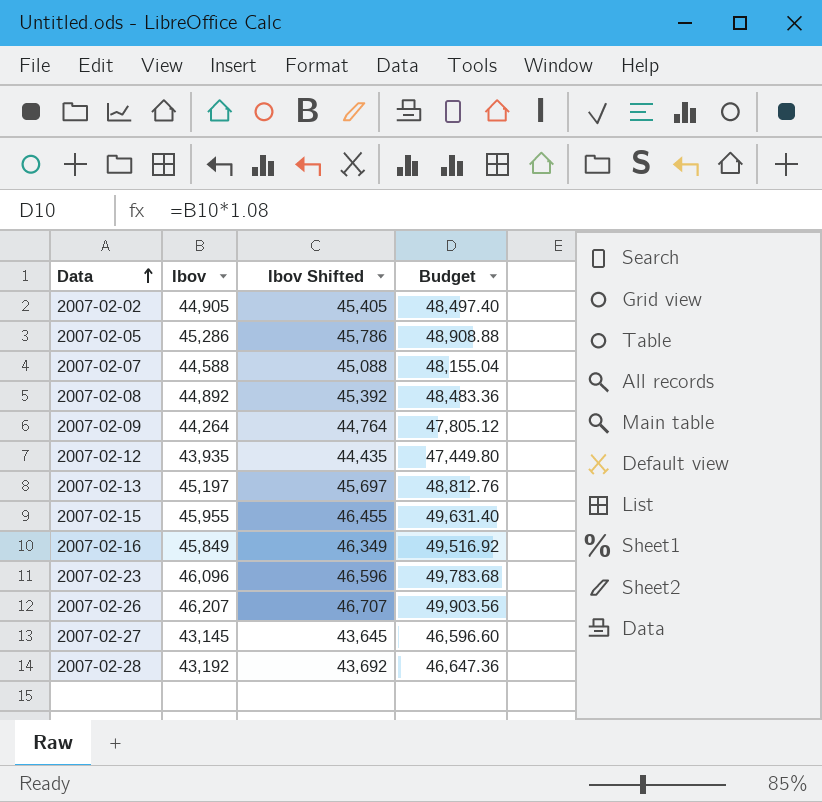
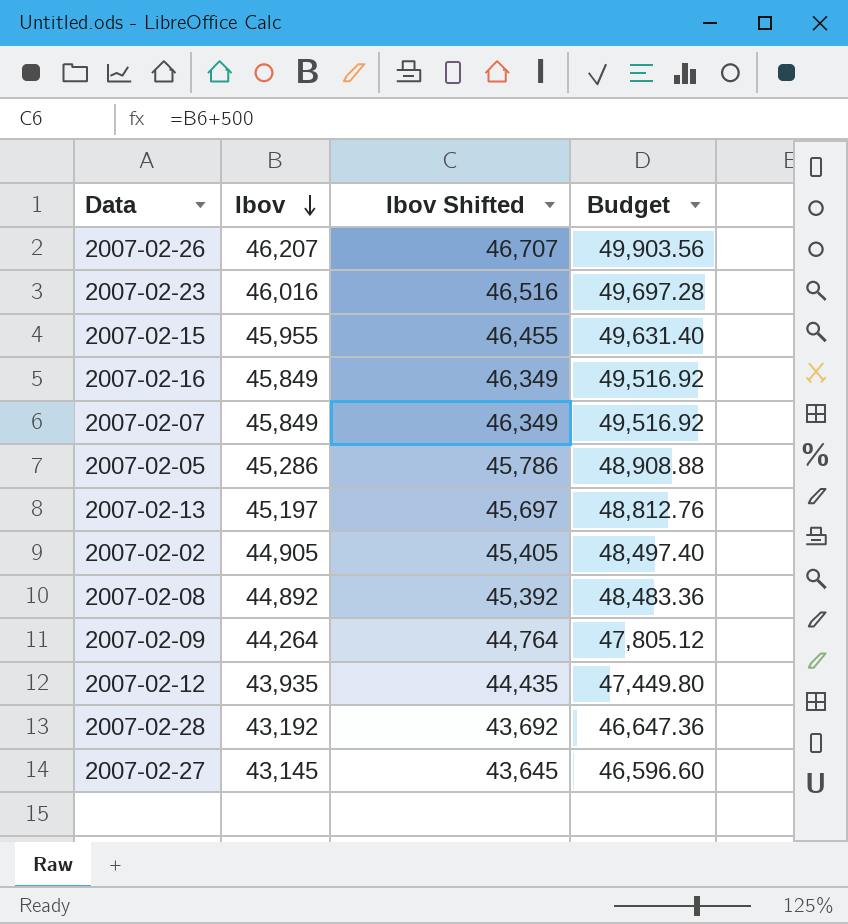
row order: Data ascending -> Ibov descending
2007-02-23 | Ibov: 46,096 -> 46,016
2007-02-23 | Ibov Shifted: 46,596 -> 46,516
2007-02-23 | Budget: 49,783.68 -> 49,697.28
2007-02-07 | Ibov: 44,588 -> 45,849
2007-02-07 | Ibov Shifted: 45,088 -> 46,349
2007-02-07 | Budget: 48,155.04 -> 49,516.92

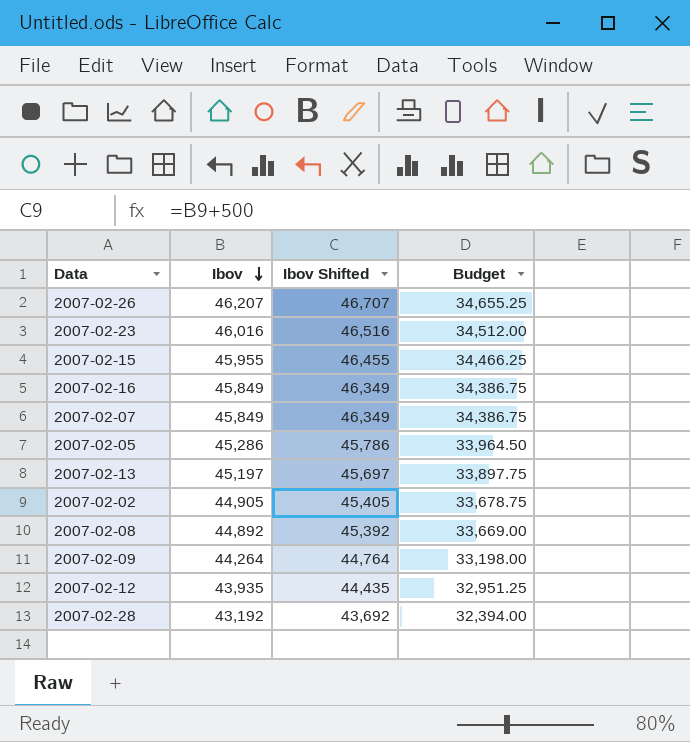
column Budget | formula: [Ibov] * 1.08 -> [Ibov] * 0.75
row 2007-02-27: 43,145 | 43,645 | 46,596.60 -> none

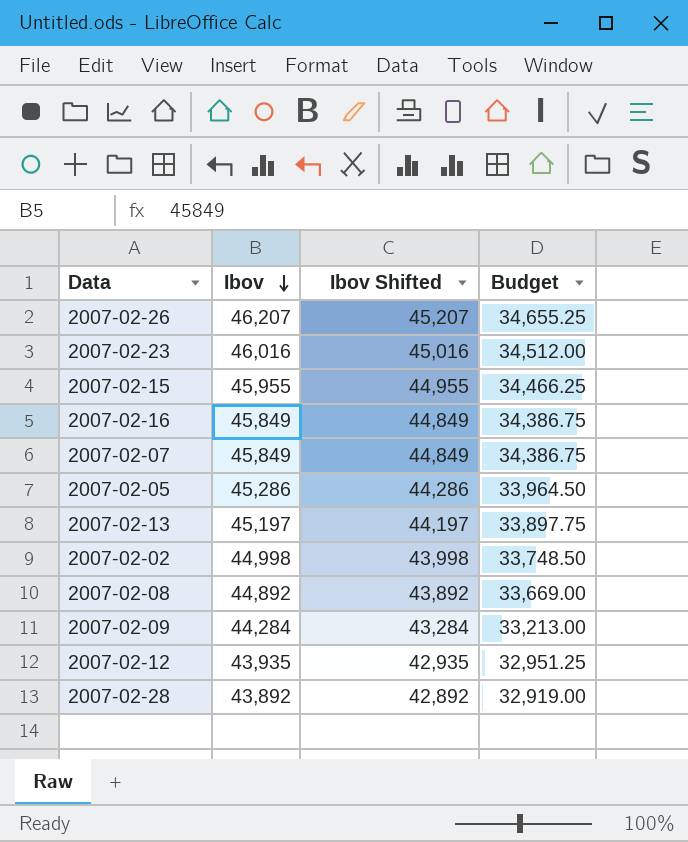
column Ibov Shifted | formula: [Ibov] + 500 -> [Ibov] - 1000
2007-02-02 | Ibov: 44,905 -> 44,998
2007-02-02 | Budget: 33,678.75 -> 33,748.50
2007-02-09 | Ibov: 44,264 -> 44,284
2007-02-09 | Budget: 33,198.00 -> 33,213.00
2007-02-28 | Ibov: 43,192 -> 43,892
2007-02-28 | Budget: 32,394.00 -> 32,919.00

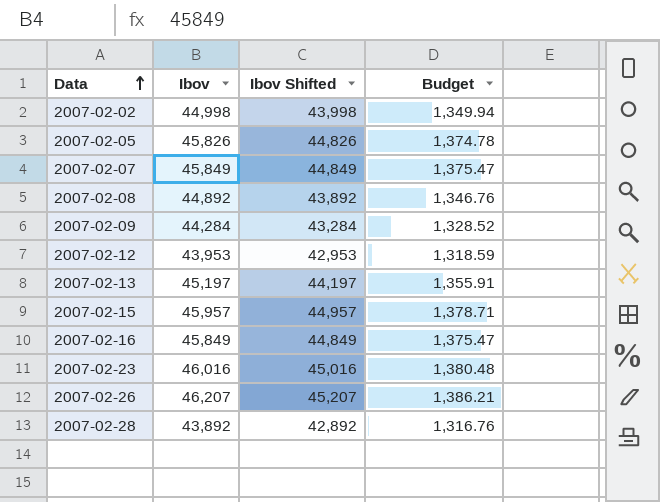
row order: Ibov descending -> Data ascending
column Budget | formula: [Ibov] * 0.75 -> [Ibov] * 0.03
2007-02-05 | Ibov: 45,286 -> 45,826
2007-02-05 | Ibov Shifted: 44,286 -> 44,826
2007-02-12 | Ibov: 43,935 -> 43,953
2007-02-12 | Ibov Shifted: 42,935 -> 42,953
2007-02-15 | Ibov: 45,955 -> 45,957
2007-02-15 | Ibov Shifted: 44,955 -> 44,957

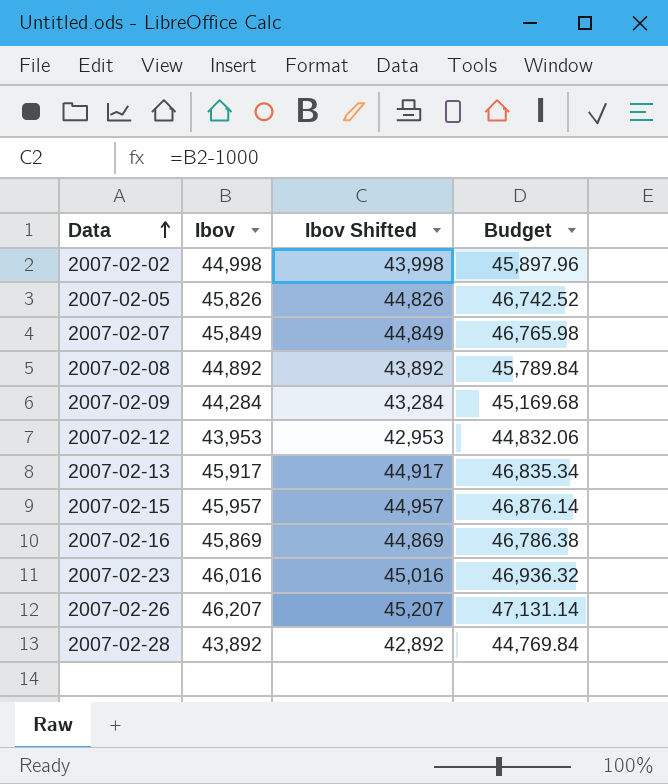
column Budget | formula: [Ibov] * 0.03 -> [Ibov] * 1.02
2007-02-13 | Ibov: 45,197 -> 45,917
2007-02-13 | Ibov Shifted: 44,197 -> 44,917
2007-02-16 | Ibov: 45,849 -> 45,869
2007-02-16 | Ibov Shifted: 44,849 -> 44,869

